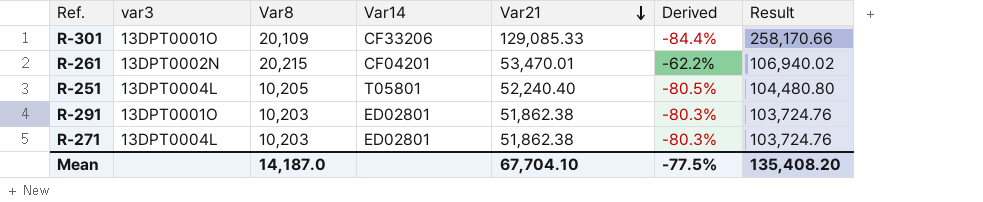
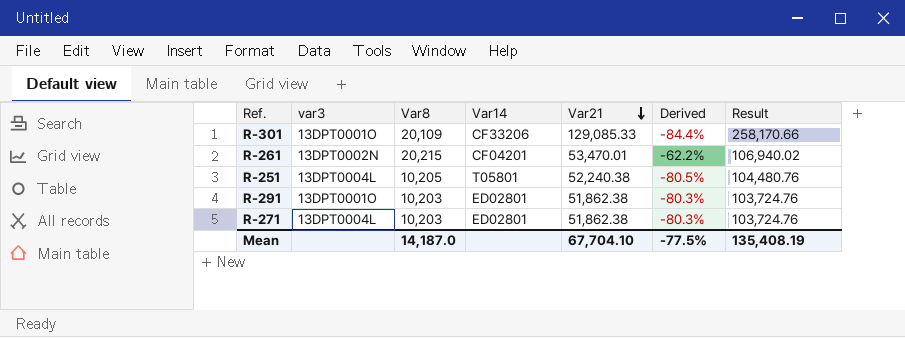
R-251 | Var21: 52,240.40 -> 52,240.38
R-251 | Result: 104,480.80 -> 104,480.76
Mean | Result: 135,408.20 -> 135,408.19

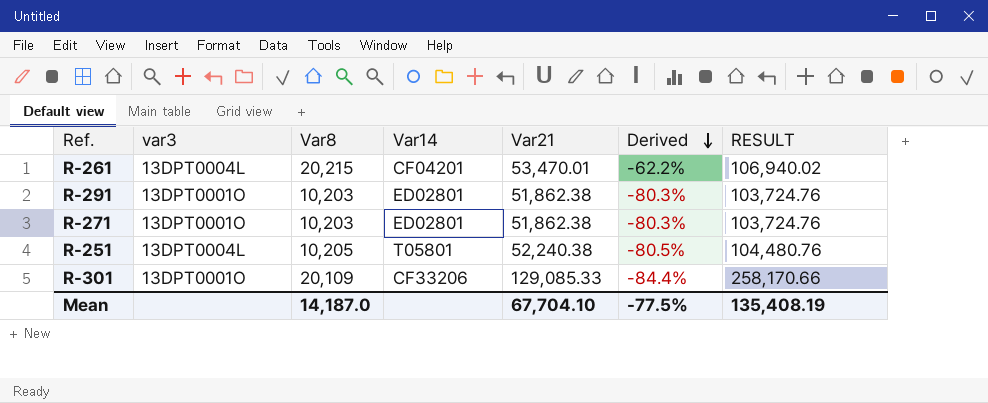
row order: Var21 descending -> Derived descending
column name: Result -> RESULT
R-261 | var3: 13DPT0002N -> 13DPT0004L
R-271 | var3: 13DPT0004L -> 13DPT0001O

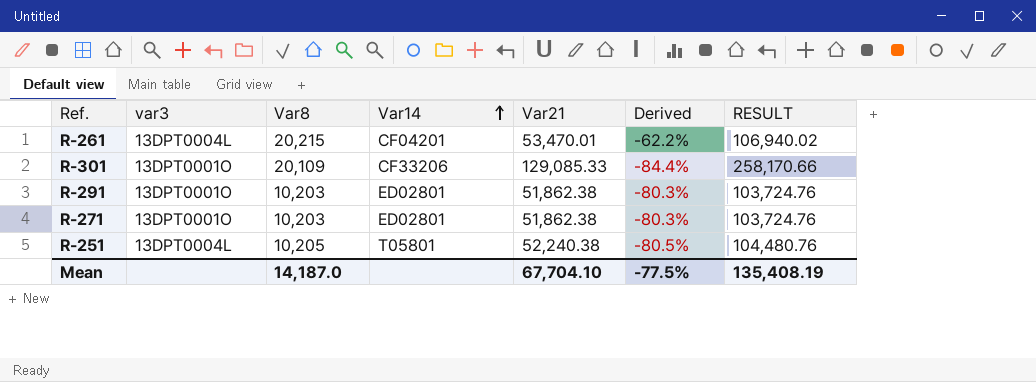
row order: Derived descending -> Var14 ascending

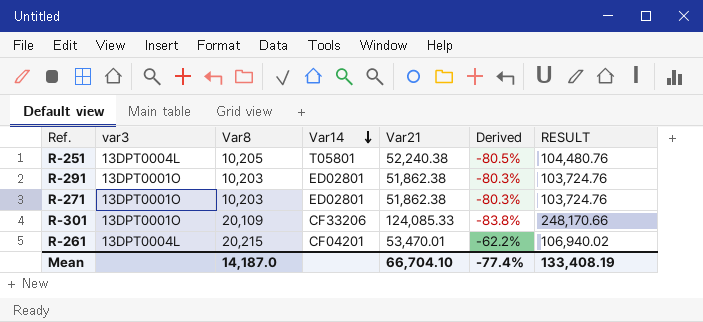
row order: Var14 ascending -> Var14 descending
R-301 | Var21: 129,085.33 -> 124,085.33
R-301 | Derived: -84.4% -> -83.8%
R-301 | RESULT: 258,170.66 -> 248,170.66
Mean | Var21: 67,704.10 -> 66,704.10
Mean | Derived: -77.5% -> -77.4%
Mean | RESULT: 135,408.19 -> 133,408.19

